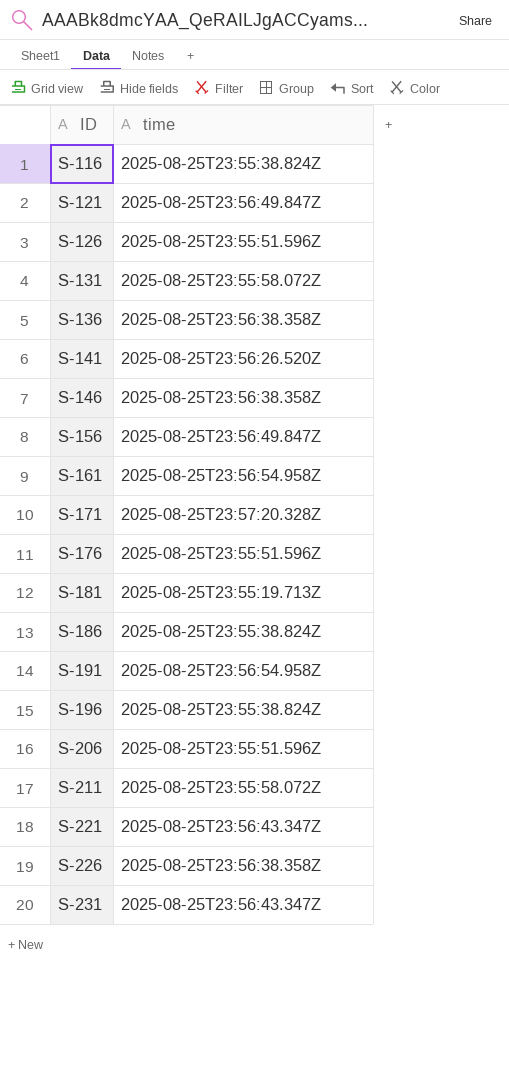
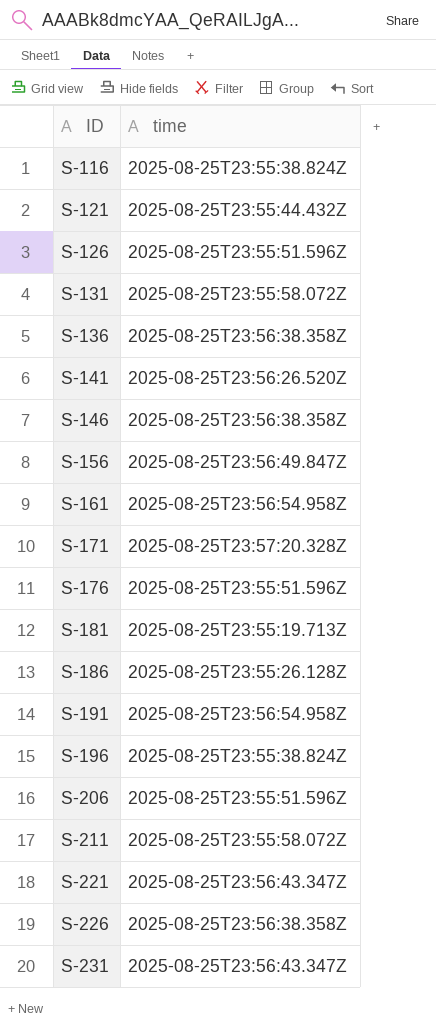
S-121 | time: 2025-08-25T23:56:49.847Z -> 2025-08-25T23:55:44.432Z
S-186 | time: 2025-08-25T23:55:38.824Z -> 2025-08-25T23:55:26.128Z

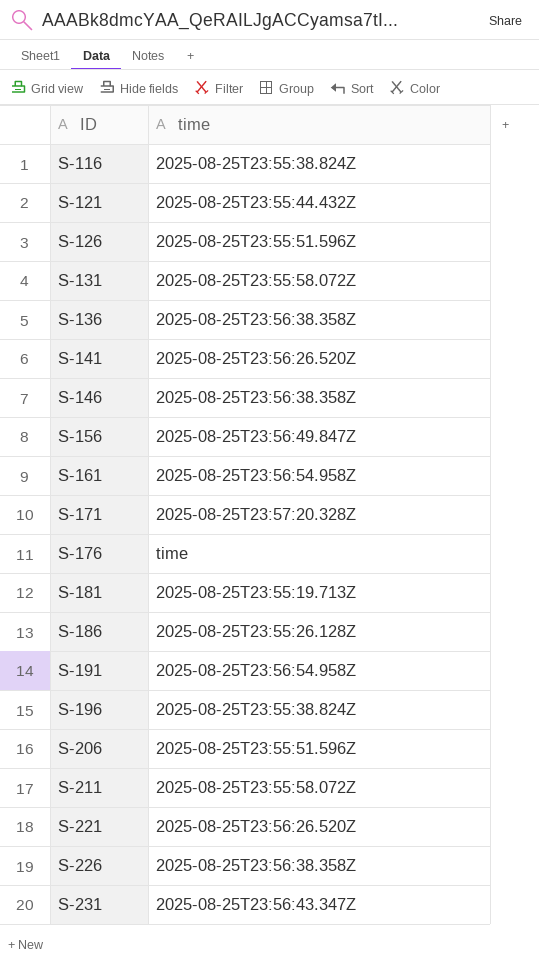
S-176 | time: 2025-08-25T23:55:51.596Z -> time
S-221 | time: 2025-08-25T23:56:43.347Z -> 2025-08-25T23:56:26.520Z

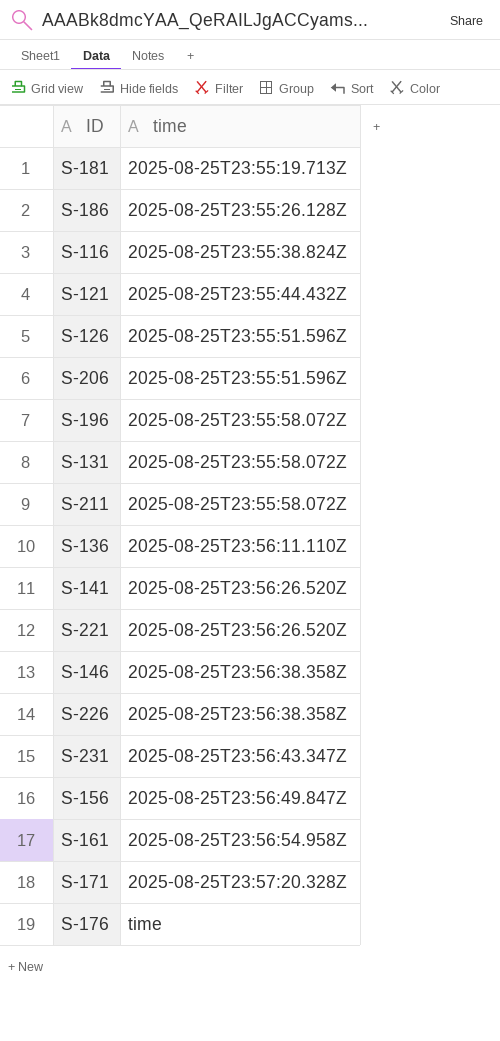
row order: ID ascending -> time ascending
row S-191: 2025-08-25T23:56:54.958Z -> none
S-196 | time: 2025-08-25T23:55:38.824Z -> 2025-08-25T23:55:58.072Z
S-136 | time: 2025-08-25T23:56:38.358Z -> 2025-08-25T23:56:11.110Z

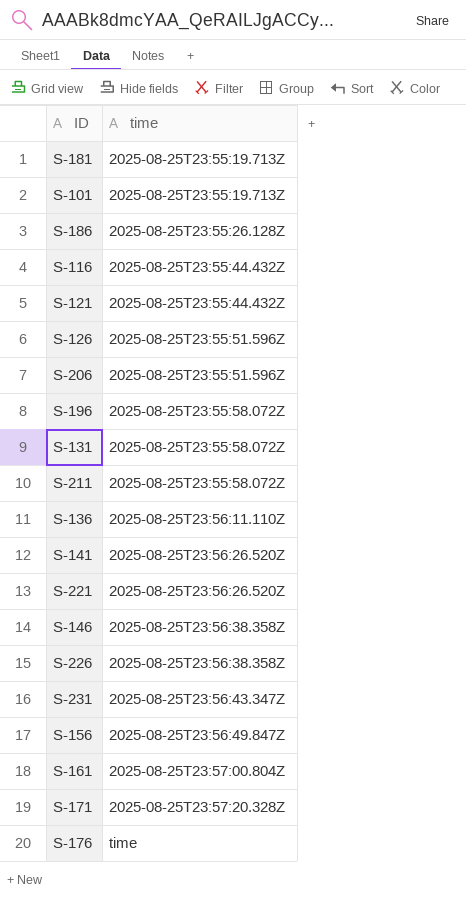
row S-101: none -> 2025-08-25T23:55:19.713Z
S-116 | time: 2025-08-25T23:55:38.824Z -> 2025-08-25T23:55:44.432Z
S-161 | time: 2025-08-25T23:56:54.958Z -> 2025-08-25T23:57:00.804Z

